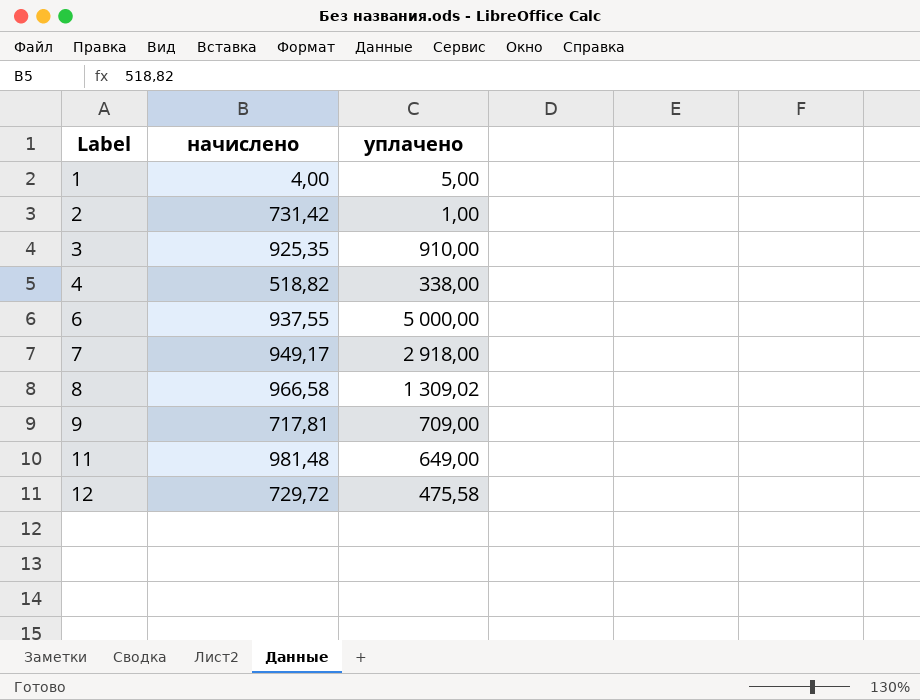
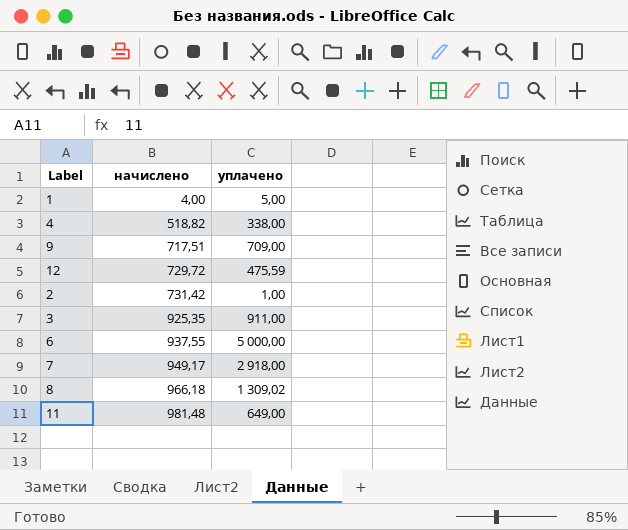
row order: Label ascending -> начислено ascending
9 | начислено: 717,81 -> 717,51
12 | уплачено: 475,58 -> 475,59
3 | уплачено: 910,00 -> 911,00
8 | начислено: 966,58 -> 966,18

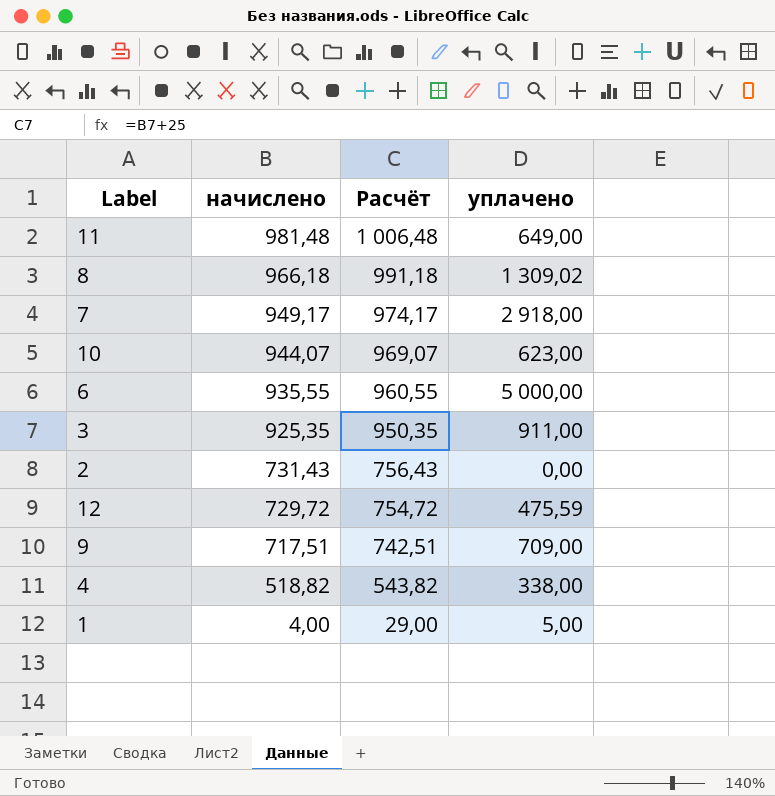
row order: начислено ascending -> начислено descending
column Расчёт | formula: none -> [начислено] + 25
row 10: none -> 944,07 | 969,07 | 623,00
6 | начислено: 937,55 -> 935,55
2 | начислено: 731,42 -> 731,43
2 | уплачено: 1,00 -> 0,00

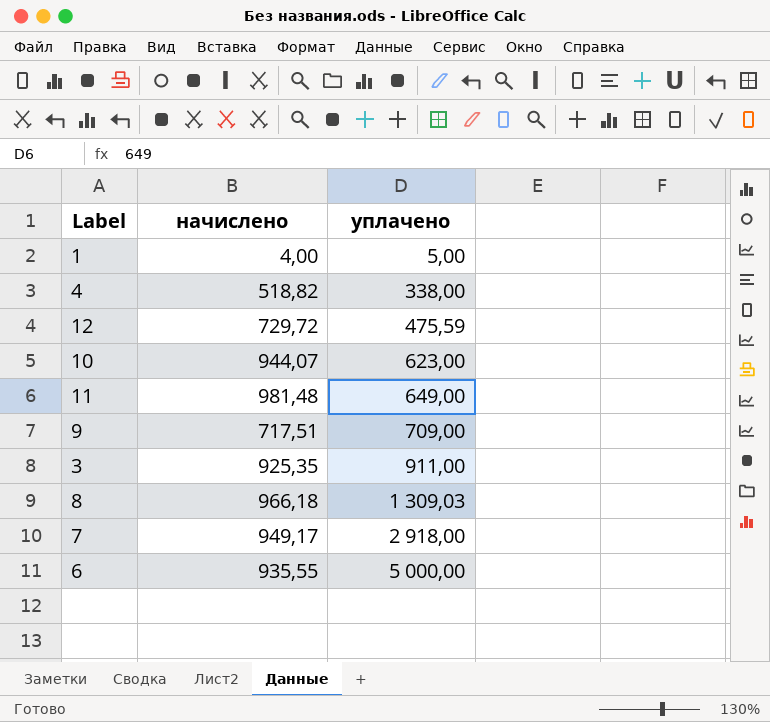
row order: начислено descending -> уплачено ascending
column Расчёт | formula: [начислено] + 25 -> none
row 2: 731,43 | 756,43 | 0,00 -> none
8 | уплачено: 1 309,02 -> 1 309,03

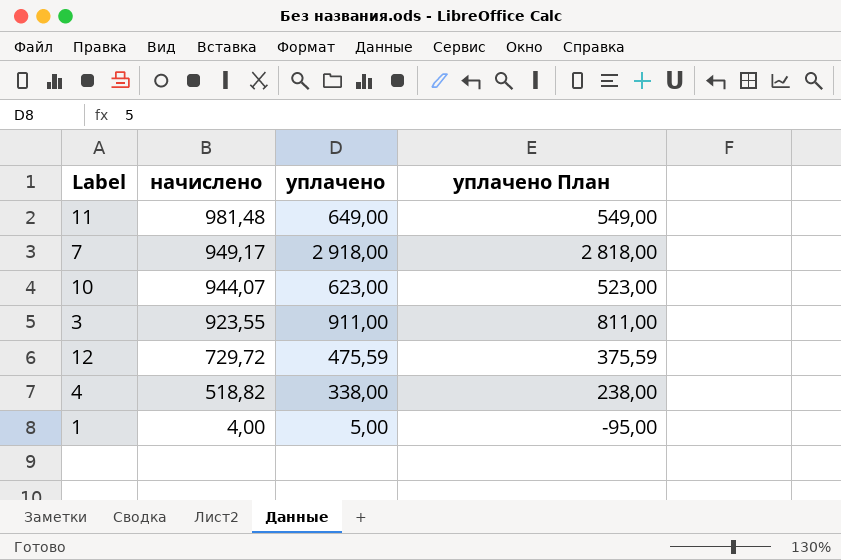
row order: уплачено ascending -> начислено descending
column уплачено План | formula: none -> [уплачено] - 100
row 9: 717,51 | 709,00 -> none
row 8: 966,18 | 1 309,03 -> none
row 6: 935,55 | 5 000,00 -> none
3 | начислено: 925,35 -> 923,55

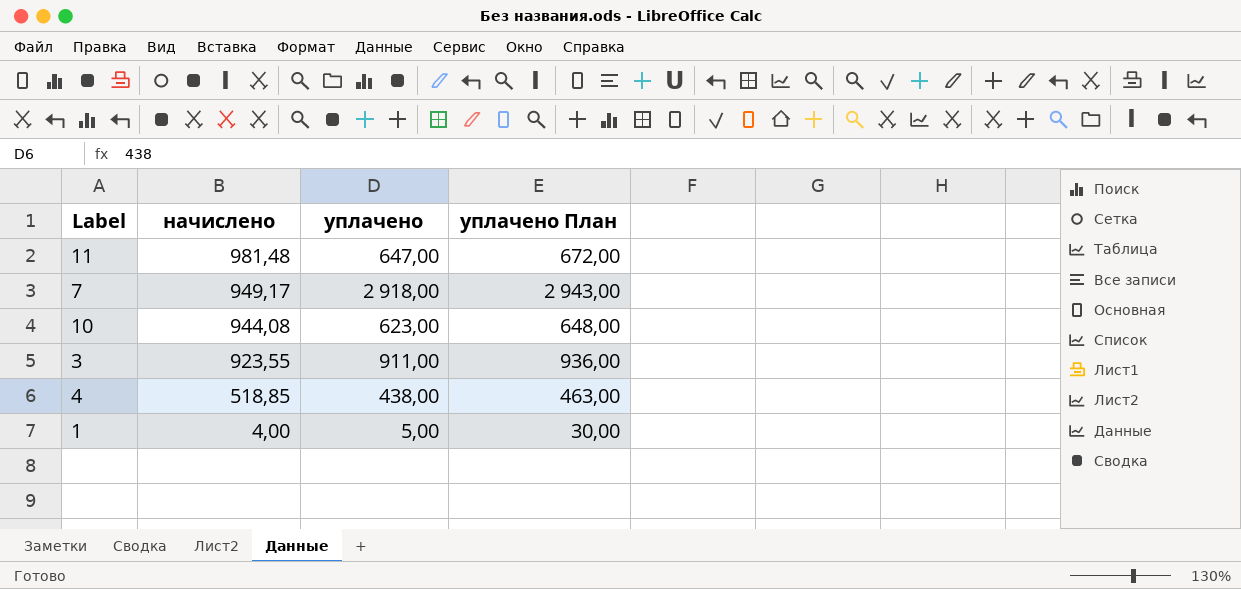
column уплачено План | formula: [уплачено] - 100 -> [уплачено] + 25
row 12: 729,72 | 475,59 | 375,59 -> none
11 | уплачено: 649,00 -> 647,00
10 | начислено: 944,07 -> 944,08
4 | начислено: 518,82 -> 518,85
4 | уплачено: 338,00 -> 438,00

